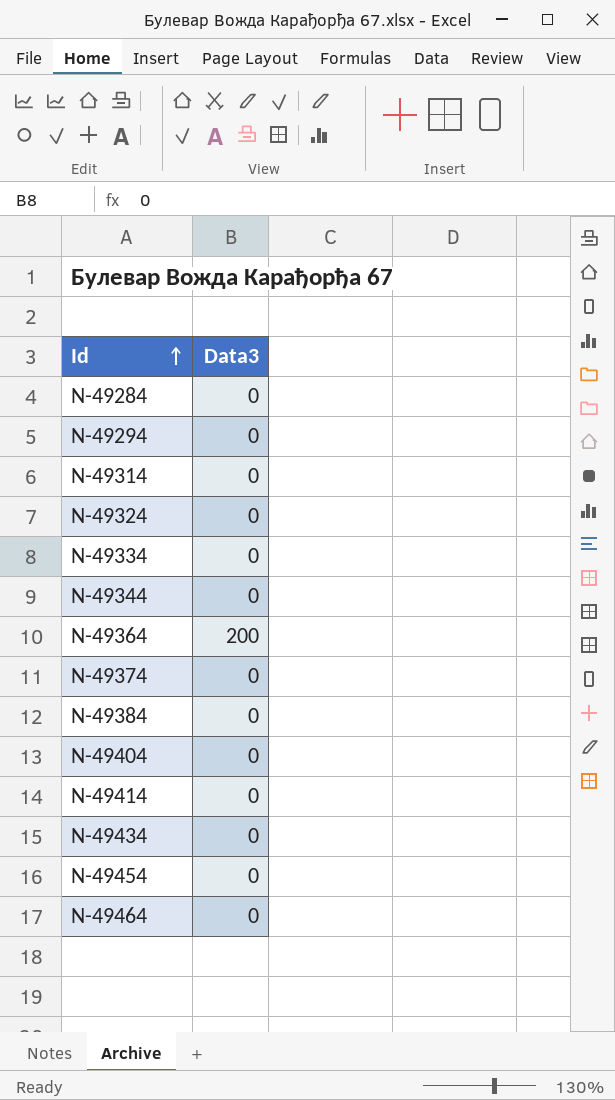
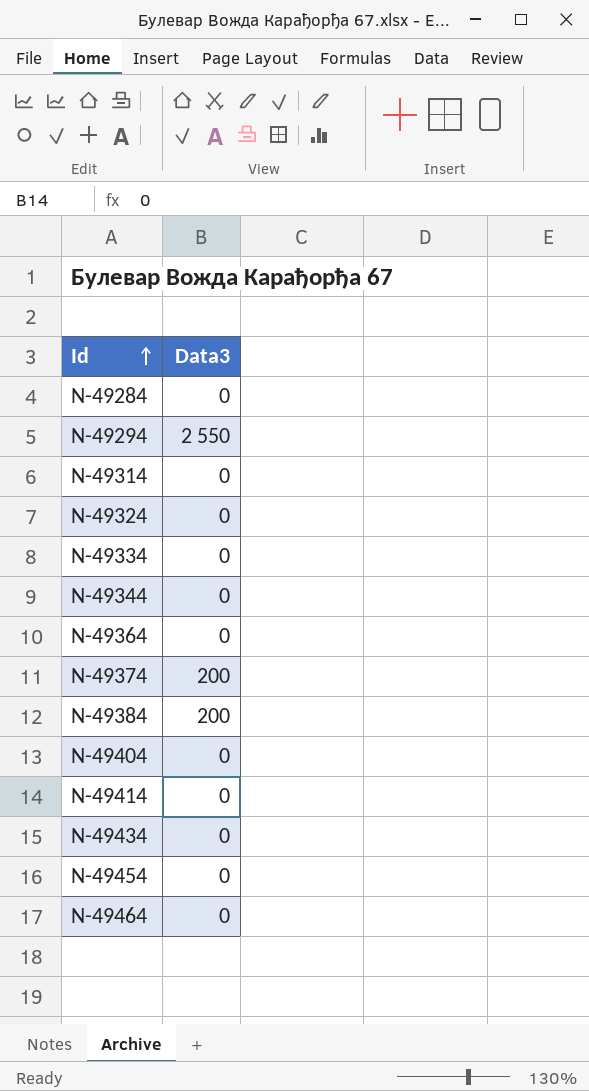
N-49294 | Data3: 0 -> 2 550
N-49364 | Data3: 200 -> 0
N-49374 | Data3: 0 -> 200
N-49384 | Data3: 0 -> 200

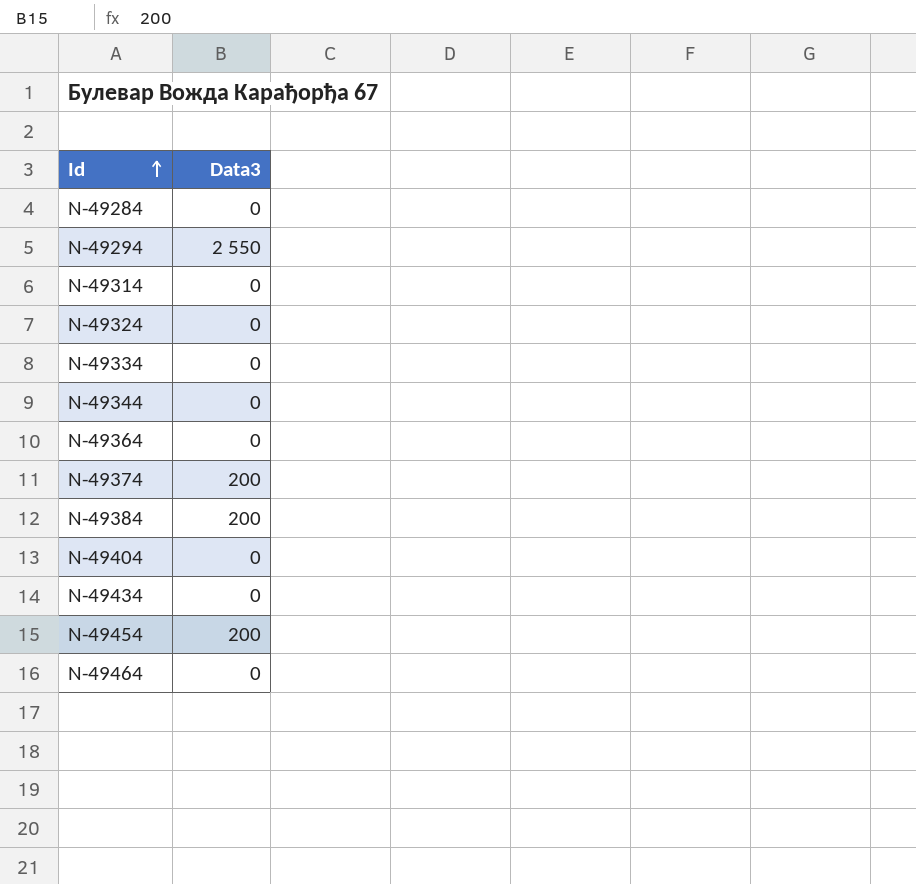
row N-49414: 0 -> none
N-49454 | Data3: 0 -> 200

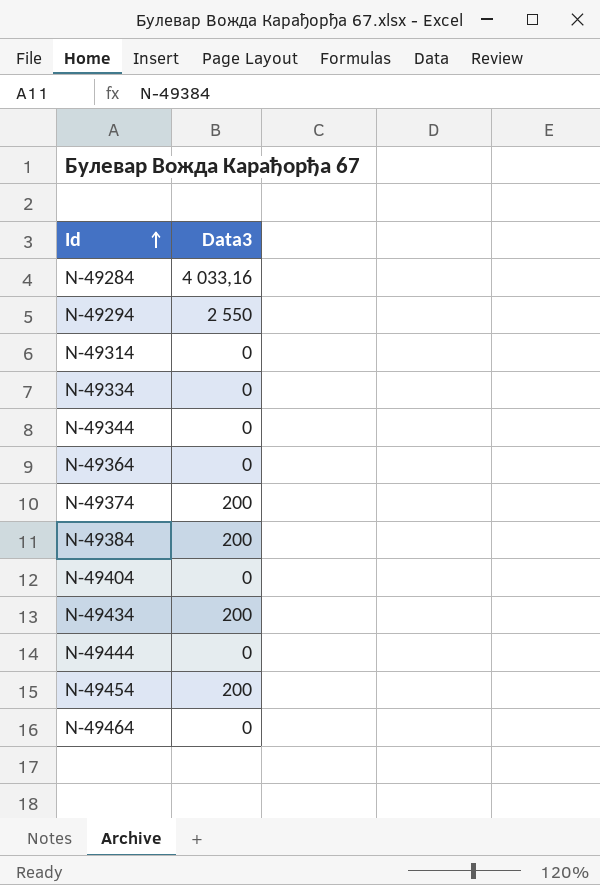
row N-49324: 0 -> none
N-49284 | Data3: 0 -> 4 033,16
N-49434 | Data3: 0 -> 200
row N-49444: none -> 0

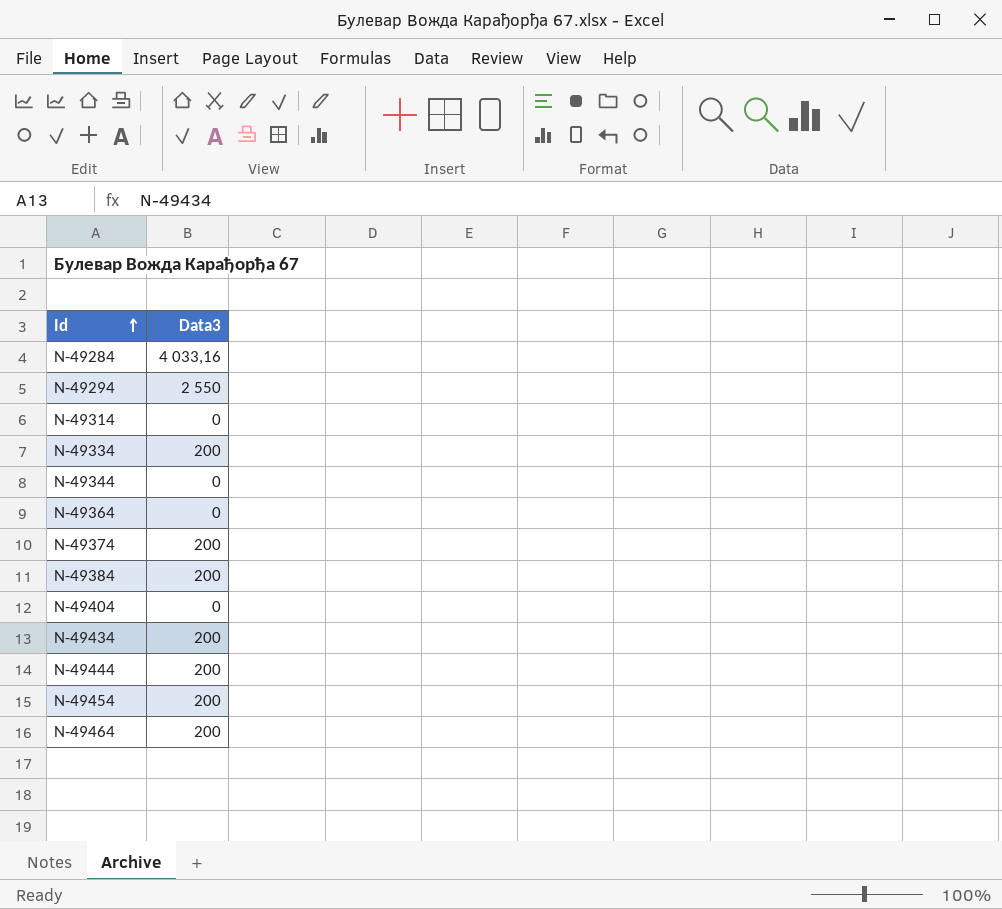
N-49334 | Data3: 0 -> 200
N-49444 | Data3: 0 -> 200
N-49464 | Data3: 0 -> 200

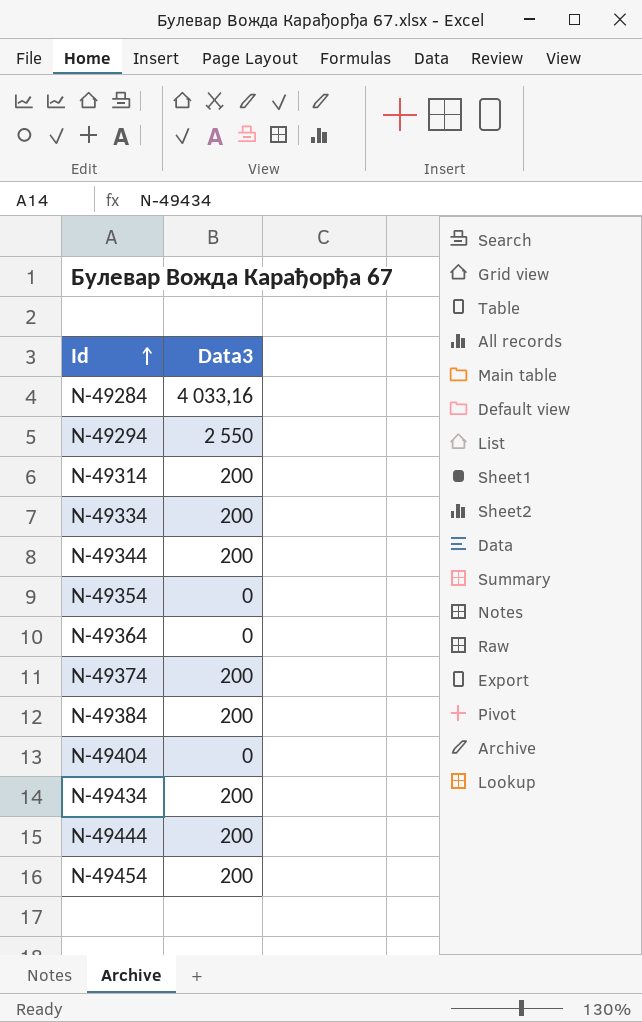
row N-49464: 200 -> none
N-49314 | Data3: 0 -> 200
N-49344 | Data3: 0 -> 200
row N-49354: none -> 0

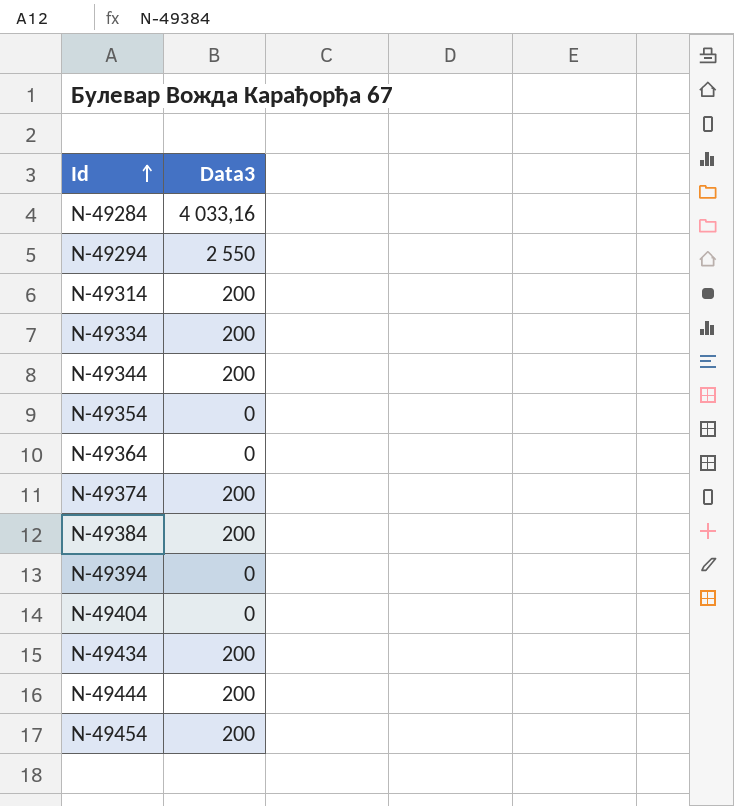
row N-49394: none -> 0

